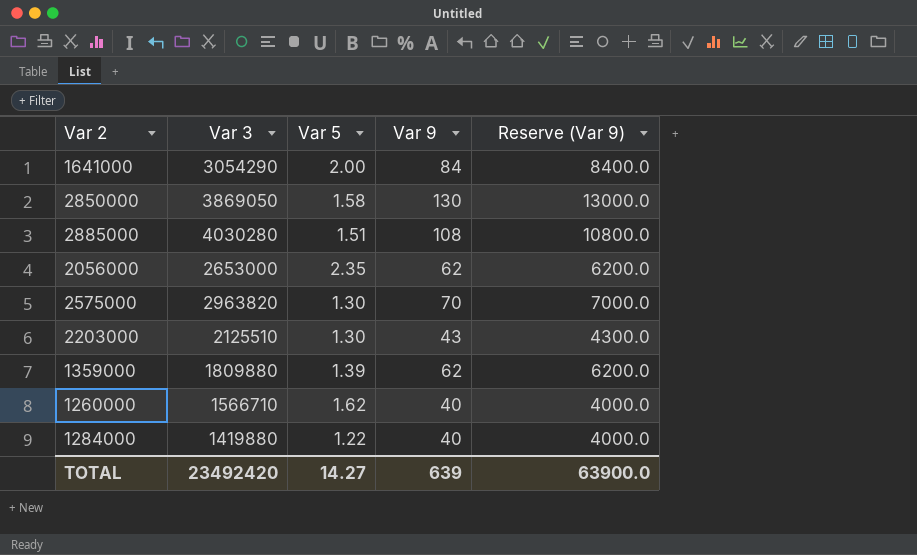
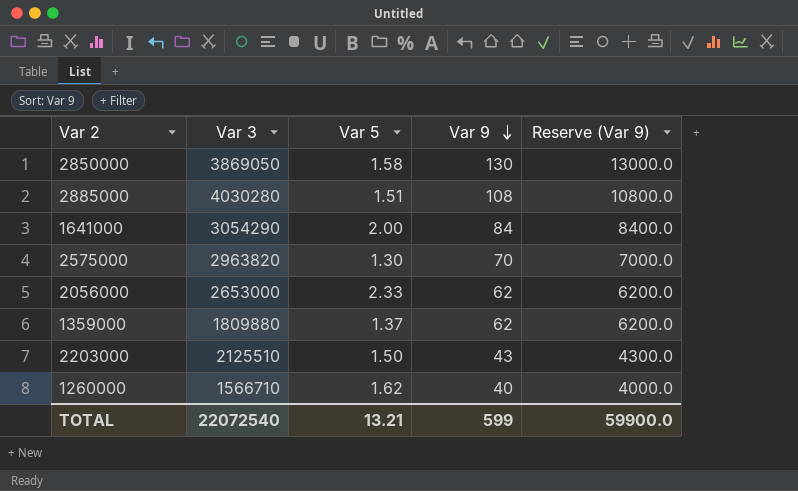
row order: none -> Var 9 descending
row 1284000: 1419880 | 1.22 | 40 | 4000.0 -> none
2056000 | Var 5: 2.35 -> 2.33
1359000 | Var 5: 1.39 -> 1.37
2203000 | Var 5: 1.30 -> 1.50
TOTAL | Var 3: 23492420 -> 22072540
TOTAL | Var 5: 14.27 -> 13.21
TOTAL | Var 9: 639 -> 599
TOTAL | Reserve (Var 9): 63900.0 -> 59900.0

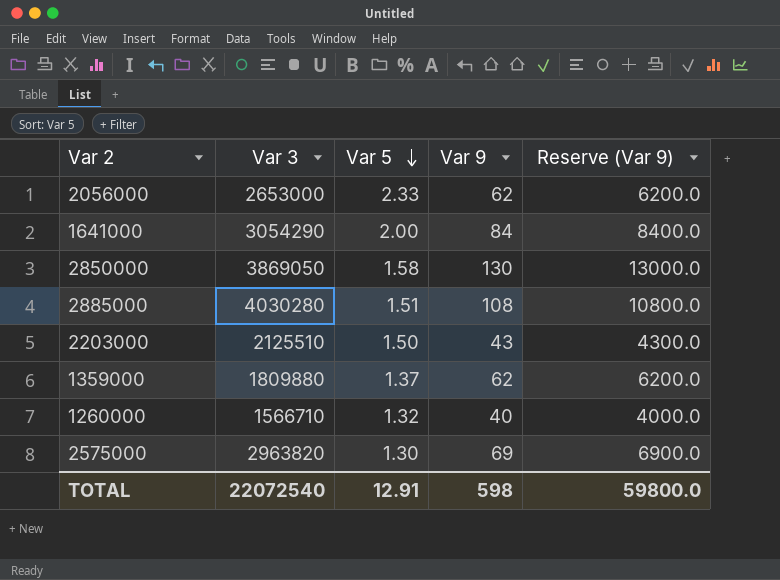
row order: Var 9 descending -> Var 5 descending
1260000 | Var 5: 1.62 -> 1.32
2575000 | Var 9: 70 -> 69
2575000 | Reserve (Var 9): 7000.0 -> 6900.0
TOTAL | Var 5: 13.21 -> 12.91
TOTAL | Var 9: 599 -> 598
TOTAL | Reserve (Var 9): 59900.0 -> 59800.0

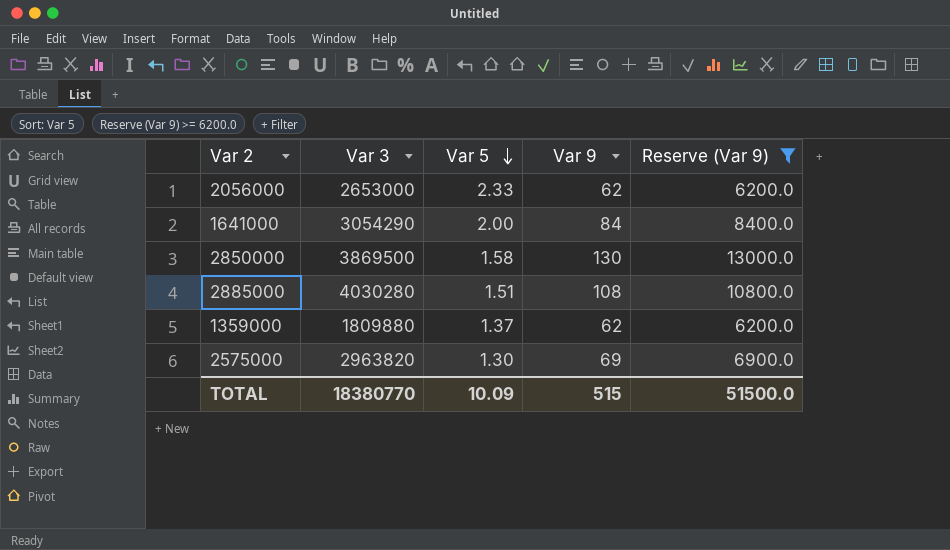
filter: none -> Reserve (Var 9) >= 6200.0
2850000 | Var 3: 3869050 -> 3869500
TOTAL | Var 3: 22072540 -> 18380770
TOTAL | Var 5: 12.91 -> 10.09
TOTAL | Var 9: 598 -> 515
TOTAL | Reserve (Var 9): 59800.0 -> 51500.0

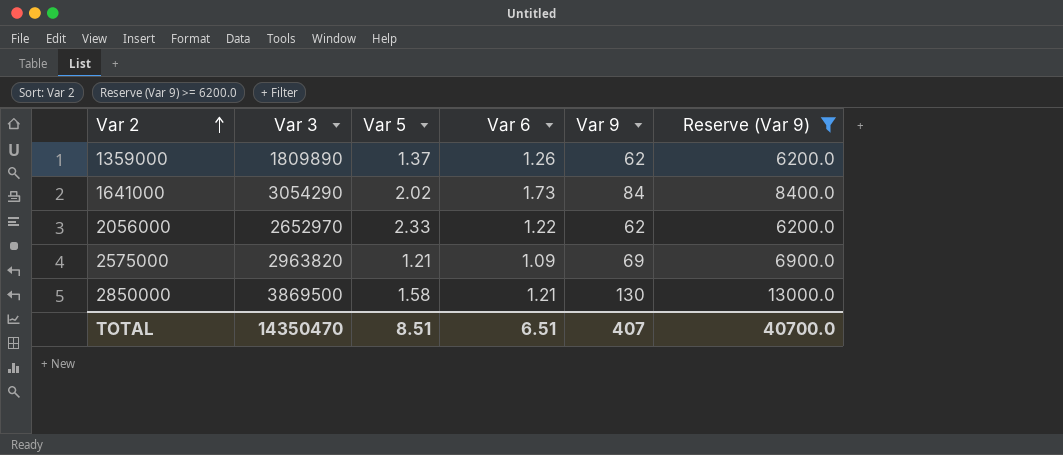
row order: Var 5 descending -> Var 2 ascending
column Var 6 | position: none -> 4
row 2885000: 4030280 | 1.51 | 108 | 10800.0 -> none
1359000 | Var 3: 1809880 -> 1809890
1641000 | Var 5: 2.00 -> 2.02
2056000 | Var 3: 2653000 -> 2652970
2575000 | Var 5: 1.30 -> 1.21
TOTAL | Var 3: 18380770 -> 14350470
TOTAL | Var 5: 10.09 -> 8.51
TOTAL | Var 9: 515 -> 407
TOTAL | Reserve (Var 9): 51500.0 -> 40700.0

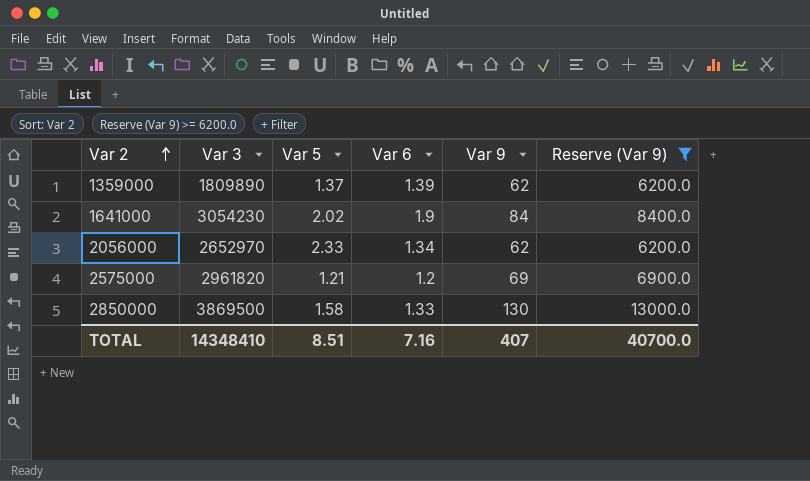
1359000 | Var 6: 1.26 -> 1.39
1641000 | Var 3: 3054290 -> 3054230
1641000 | Var 6: 1.73 -> 1.9
2056000 | Var 6: 1.22 -> 1.34
2575000 | Var 3: 2963820 -> 2961820
2575000 | Var 6: 1.09 -> 1.2
2850000 | Var 6: 1.21 -> 1.33
TOTAL | Var 3: 14350470 -> 14348410
TOTAL | Var 6: 6.51 -> 7.16

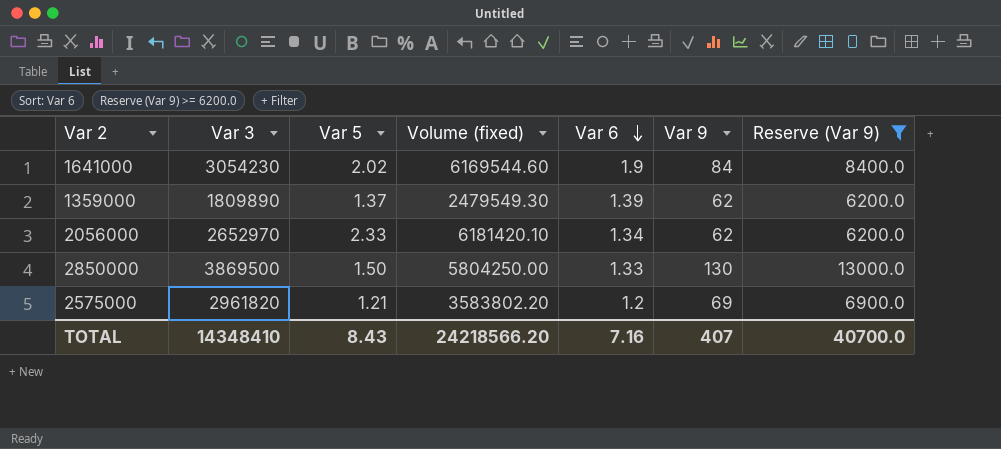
row order: Var 2 ascending -> Var 6 descending
column Volume (fixed) | formula: none -> [Var 3] * [Var 5]
2850000 | Var 5: 1.58 -> 1.50
TOTAL | Var 5: 8.51 -> 8.43

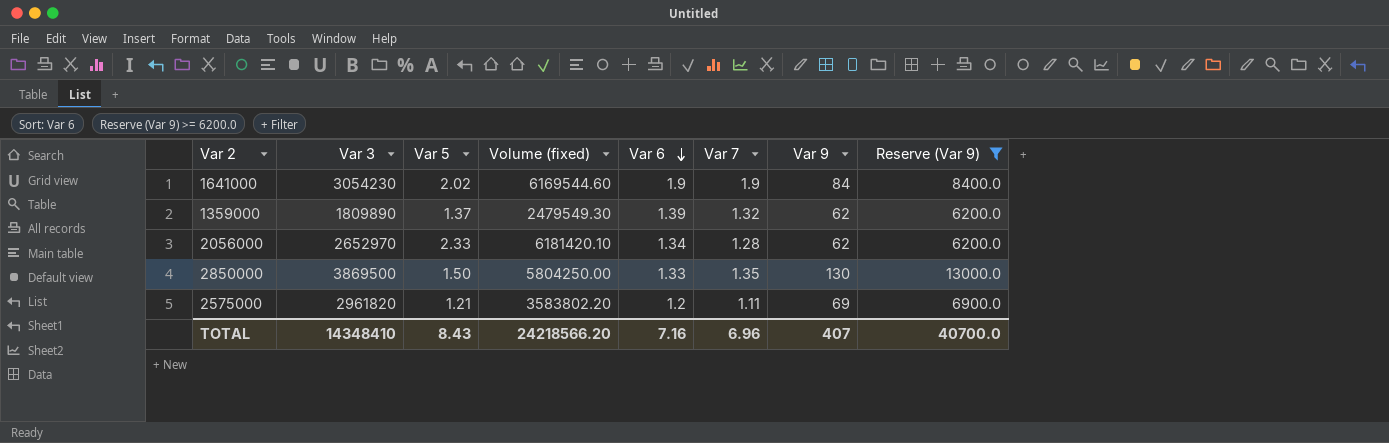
column Var 7 | position: none -> 6

